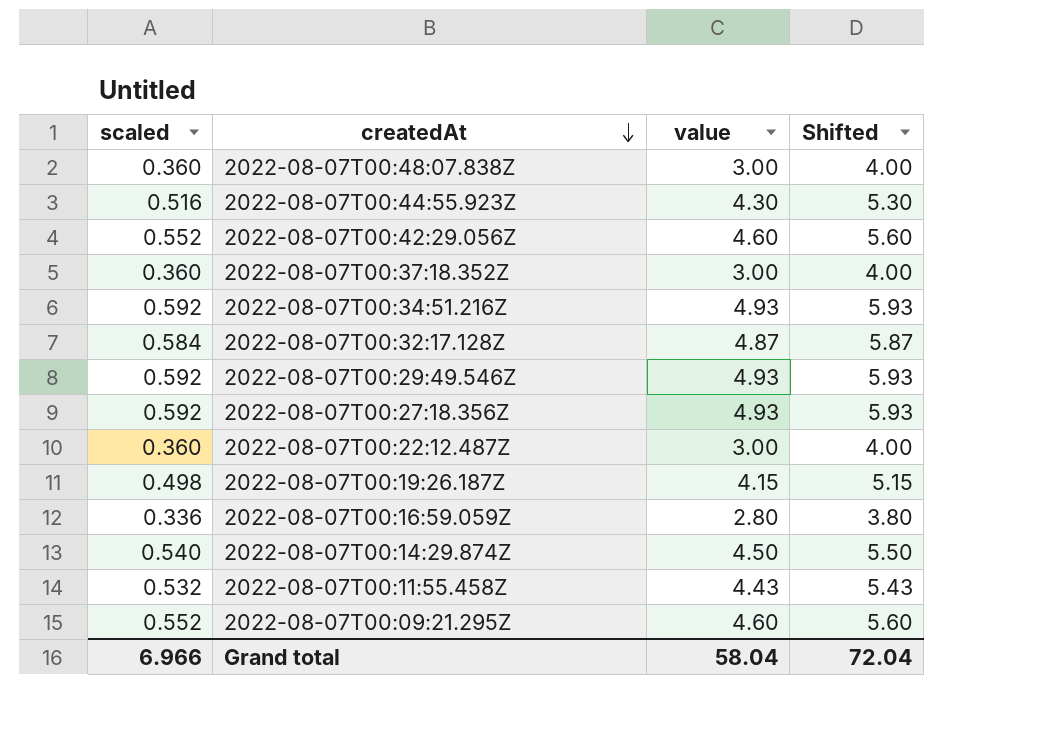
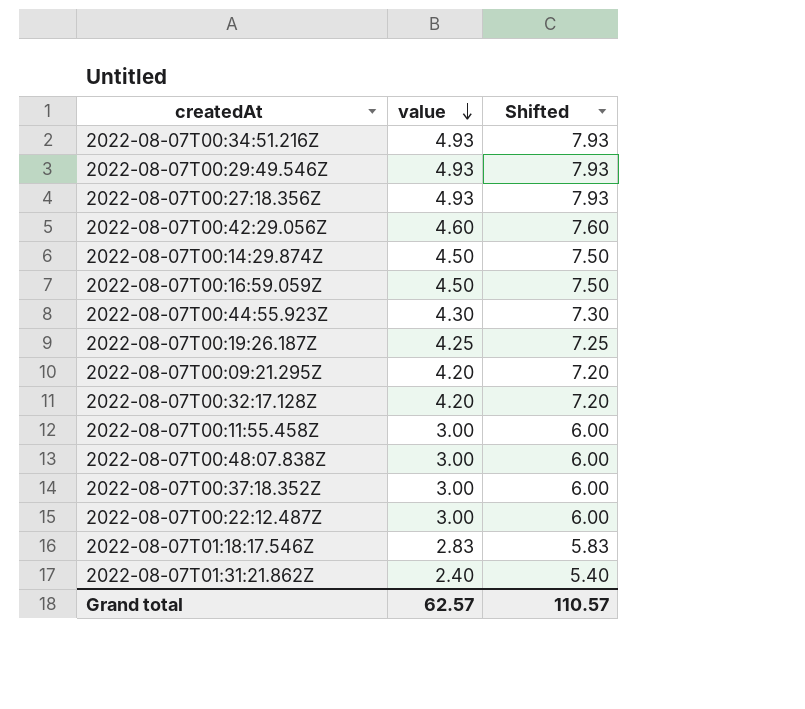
row order: createdAt descending -> value descending
column scaled | formula: [value] * 0.12 -> none
column Shifted | formula: [value] + 1 -> [value] + 3
2022-08-07T00:16:59.059Z | value: 2.80 -> 4.50
2022-08-07T00:19:26.187Z | value: 4.15 -> 4.25
2022-08-07T00:09:21.295Z | value: 4.60 -> 4.20
2022-08-07T00:32:17.128Z | value: 4.87 -> 4.20
2022-08-07T00:11:55.458Z | value: 4.43 -> 3.00
row 2022-08-07T01:18:17.546Z: none -> 2.83 | 5.83
row 2022-08-07T01:31:21.862Z: none -> 2.40 | 5.40
Grand total | value: 58.04 -> 62.57
Grand total | Shifted: 72.04 -> 110.57

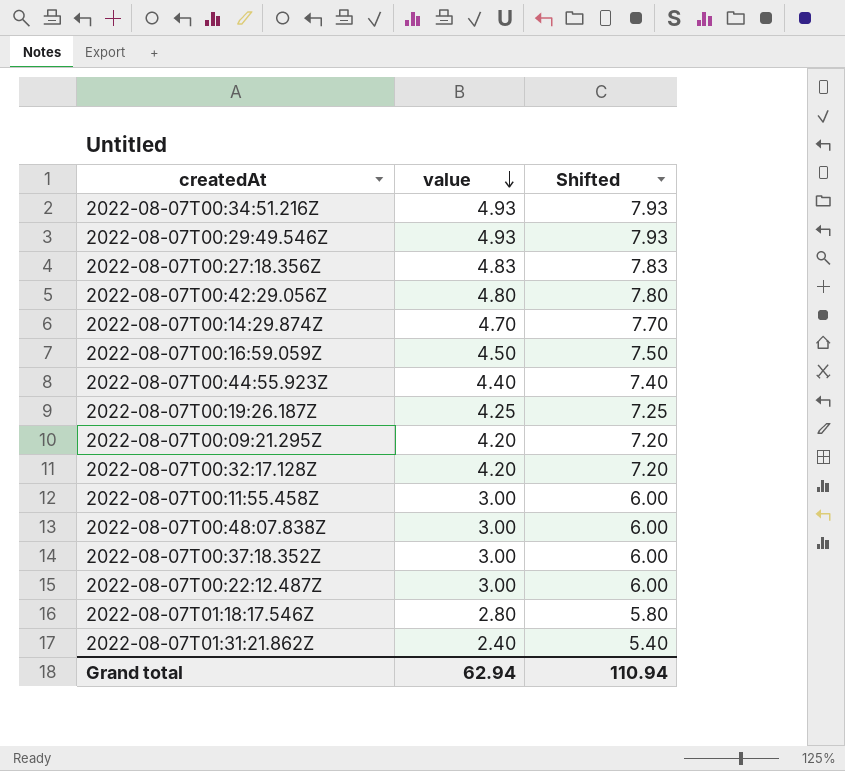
2022-08-07T00:27:18.356Z | value: 4.93 -> 4.83
2022-08-07T00:27:18.356Z | Shifted: 7.93 -> 7.83
2022-08-07T00:42:29.056Z | value: 4.60 -> 4.80
2022-08-07T00:42:29.056Z | Shifted: 7.60 -> 7.80
2022-08-07T00:14:29.874Z | value: 4.50 -> 4.70
2022-08-07T00:14:29.874Z | Shifted: 7.50 -> 7.70
2022-08-07T00:44:55.923Z | value: 4.30 -> 4.40
2022-08-07T00:44:55.923Z | Shifted: 7.30 -> 7.40
2022-08-07T01:18:17.546Z | value: 2.83 -> 2.80
2022-08-07T01:18:17.546Z | Shifted: 5.83 -> 5.80
Grand total | value: 62.57 -> 62.94
Grand total | Shifted: 110.57 -> 110.94

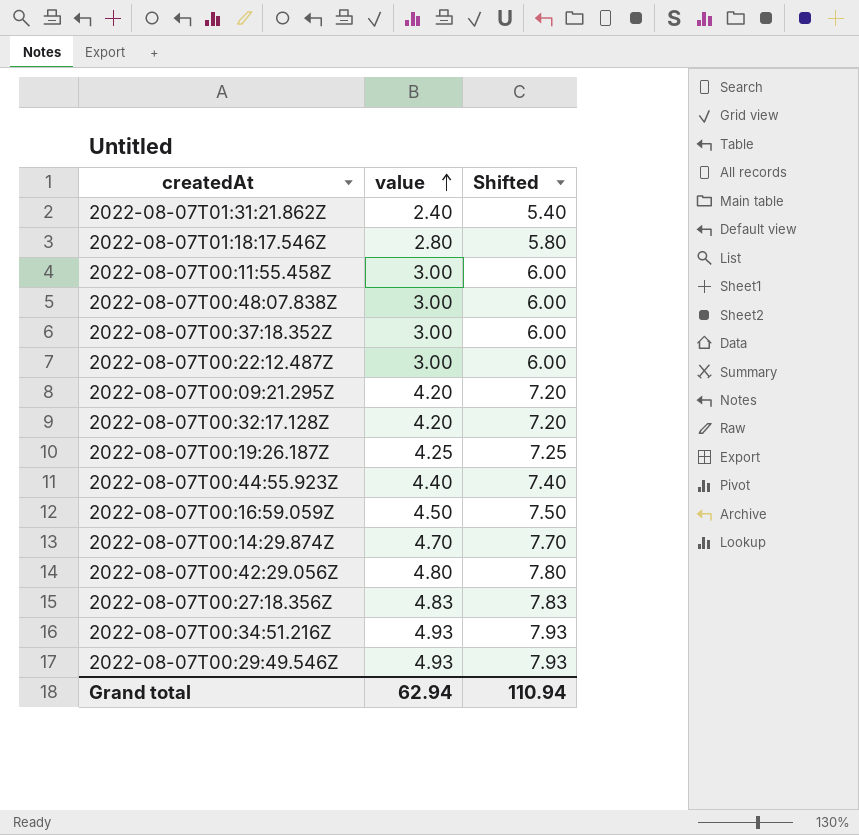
row order: value descending -> value ascending

